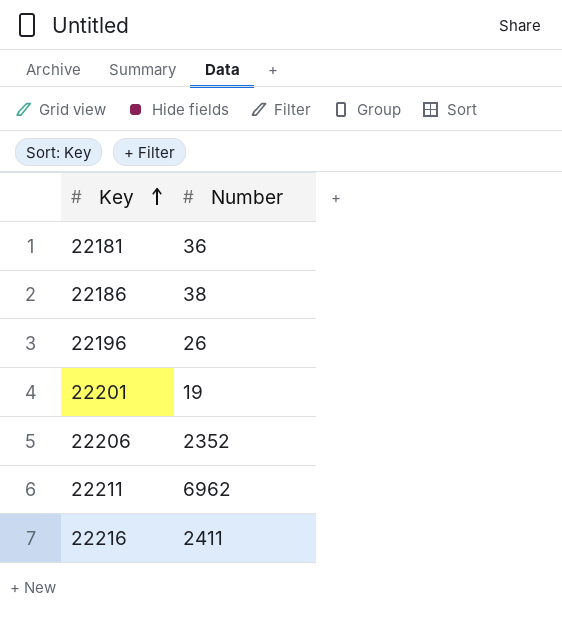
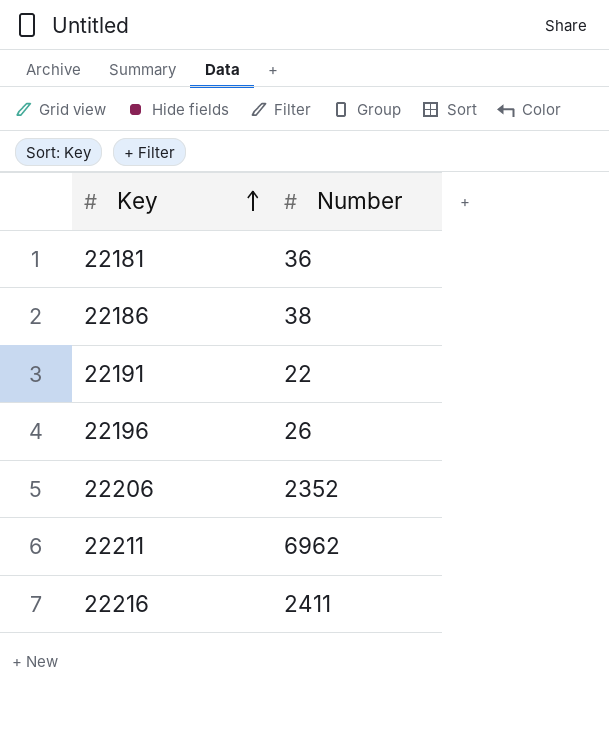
row 22201: 19 -> none
row 22191: none -> 22

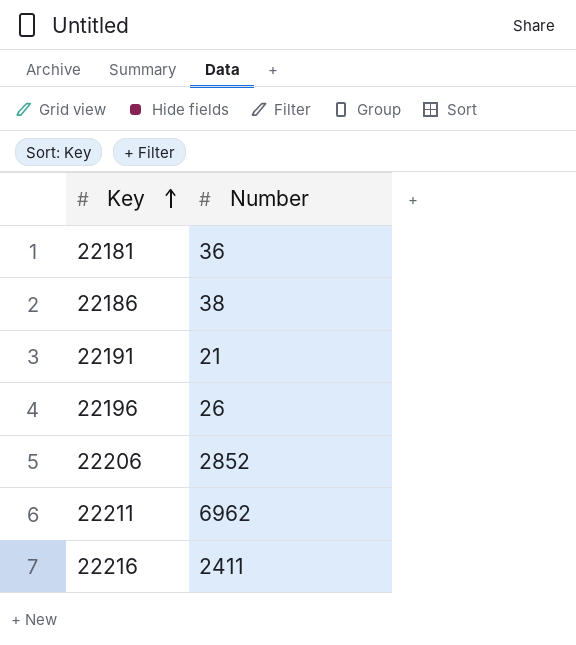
22191 | Number: 22 -> 21
22206 | Number: 2352 -> 2852

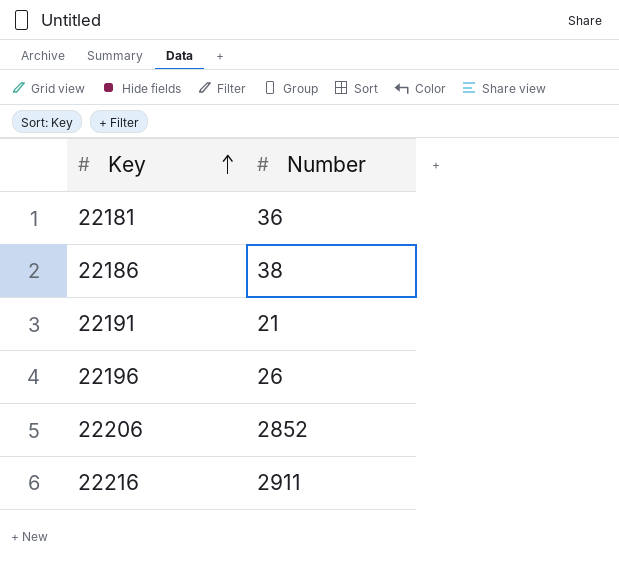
row 22211: 6962 -> none
22216 | Number: 2411 -> 2911

